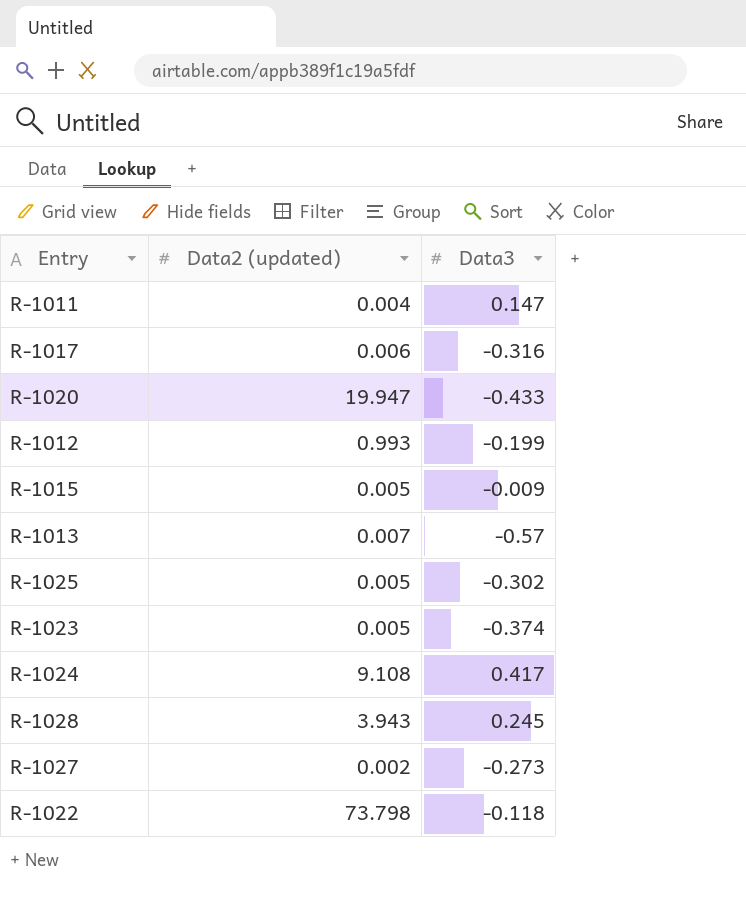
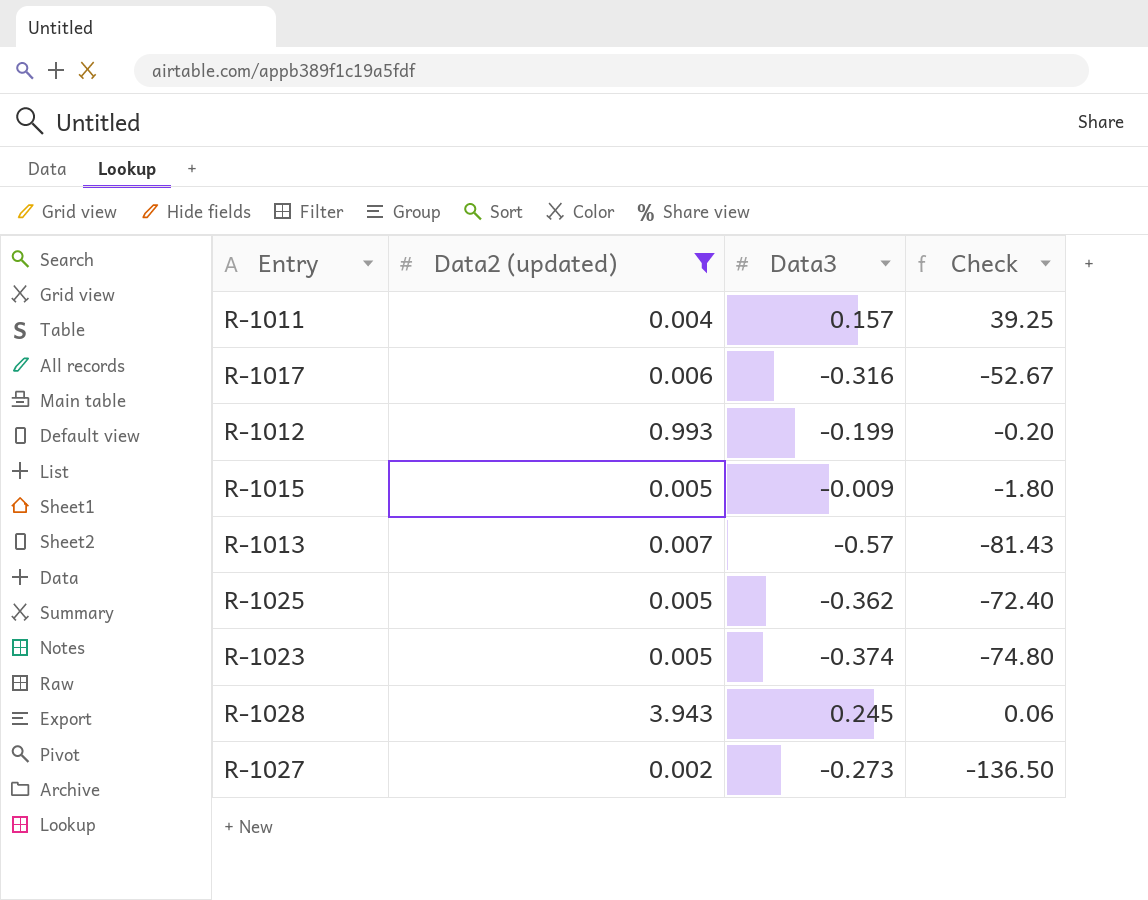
filter: none -> Data2 (updated) <= 3.943
column Check | formula: none -> [Data3] / [Data2 (updated)]
R-1011 | Data3: 0.147 -> 0.157
R-1025 | Data3: -0.302 -> -0.362

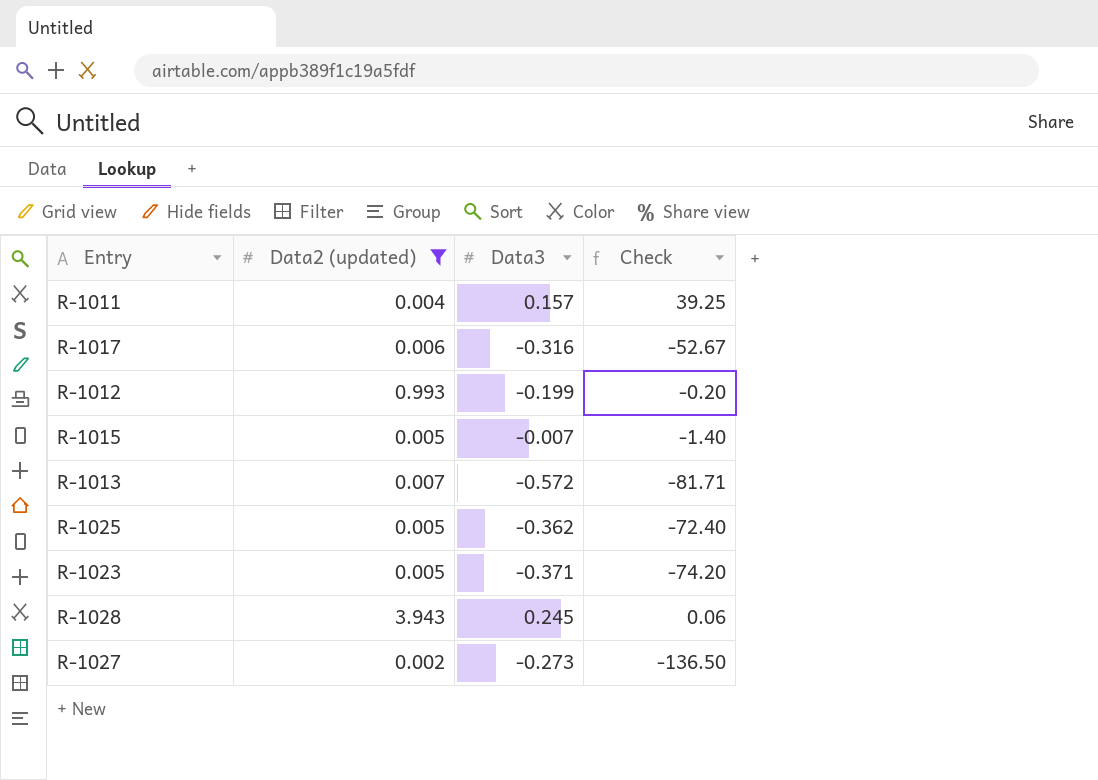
R-1015 | Data3: -0.009 -> -0.007
R-1015 | Check: -1.80 -> -1.40
R-1013 | Data3: -0.57 -> -0.572
R-1013 | Check: -81.43 -> -81.71
R-1023 | Data3: -0.374 -> -0.371
R-1023 | Check: -74.80 -> -74.20

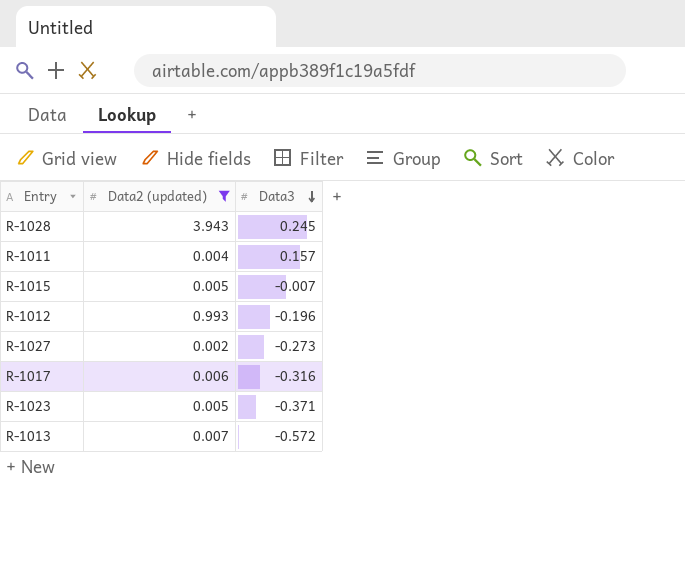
row order: none -> Data3 descending
column Check | formula: [Data3] / [Data2 (updated)] -> none
row R-1025: 0.005 | -0.362 | -72.40 -> none
R-1012 | Data3: -0.199 -> -0.196

